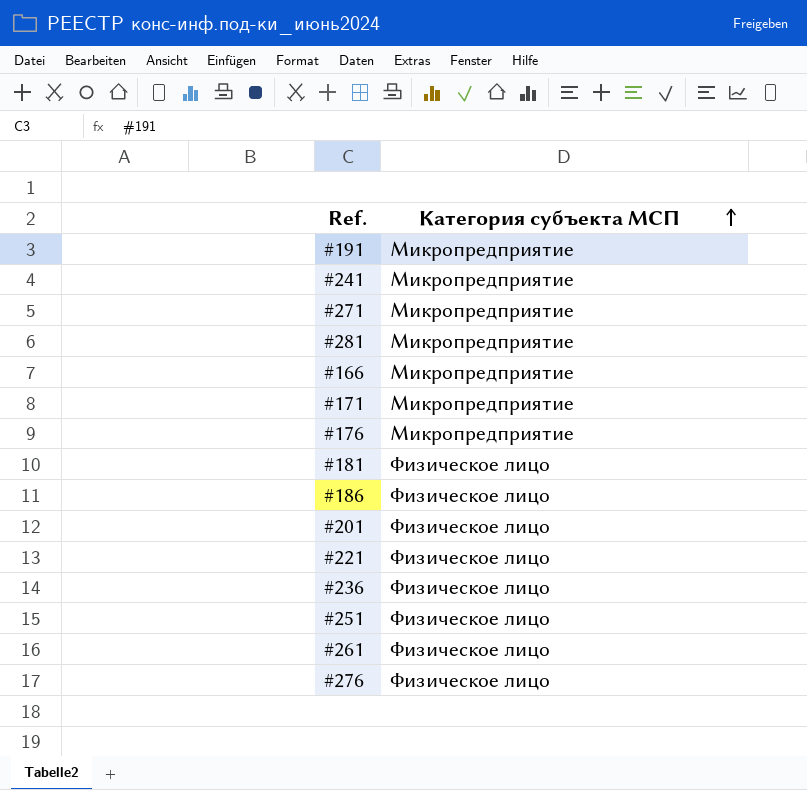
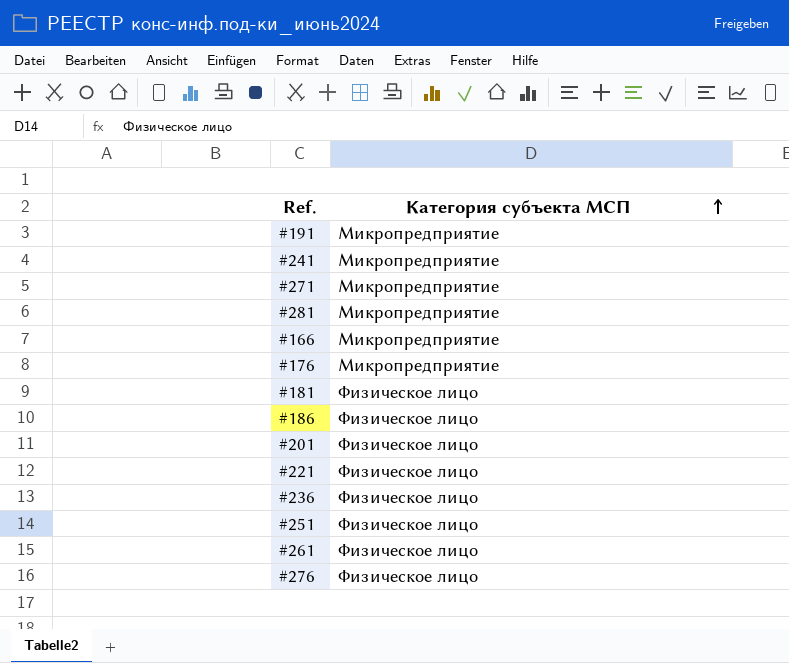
row #171: Микропредприятие -> none

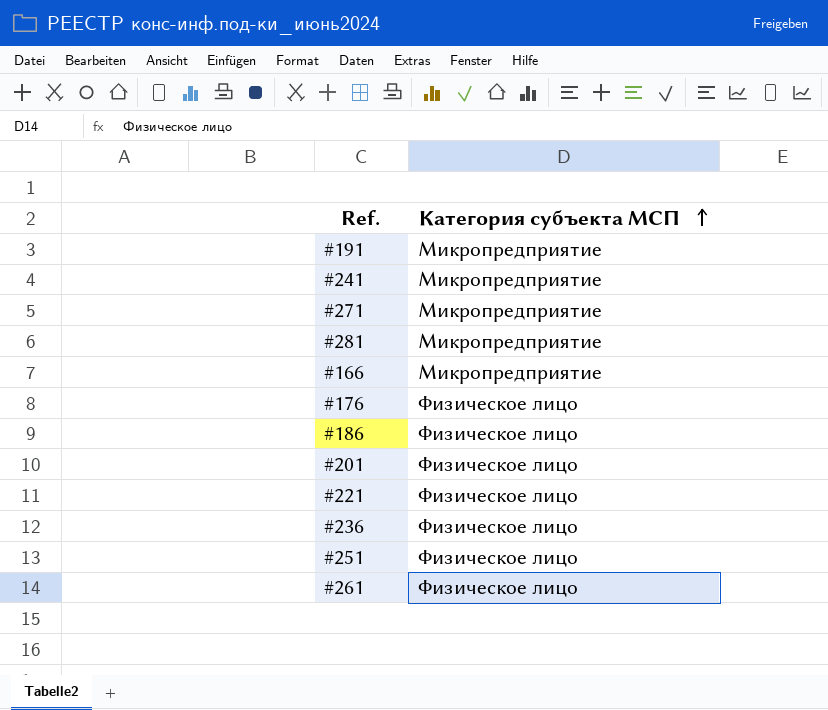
row #181: Физическое лицо -> none
row #276: Физическое лицо -> none
#176 | Категория субъекта МСП: Микропредприятие -> Физическое лицо

